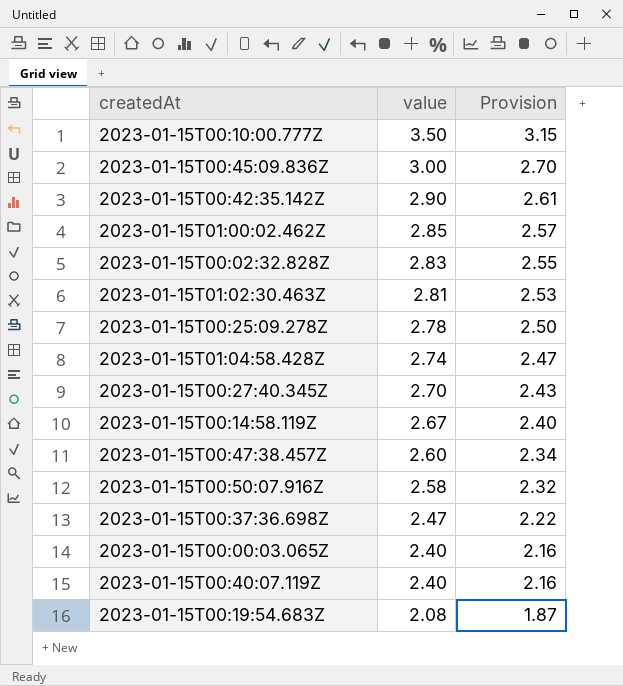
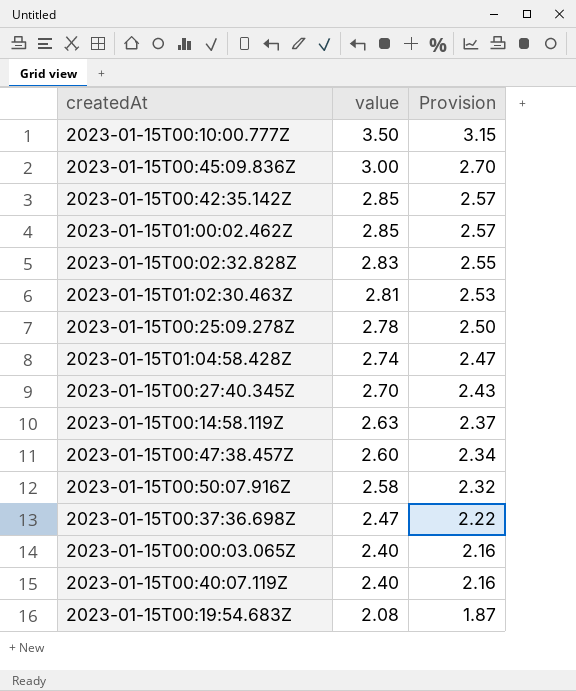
2023-01-15T00:42:35.142Z | value: 2.90 -> 2.85
2023-01-15T00:42:35.142Z | Provision: 2.61 -> 2.57
2023-01-15T00:14:58.119Z | value: 2.67 -> 2.63
2023-01-15T00:14:58.119Z | Provision: 2.40 -> 2.37

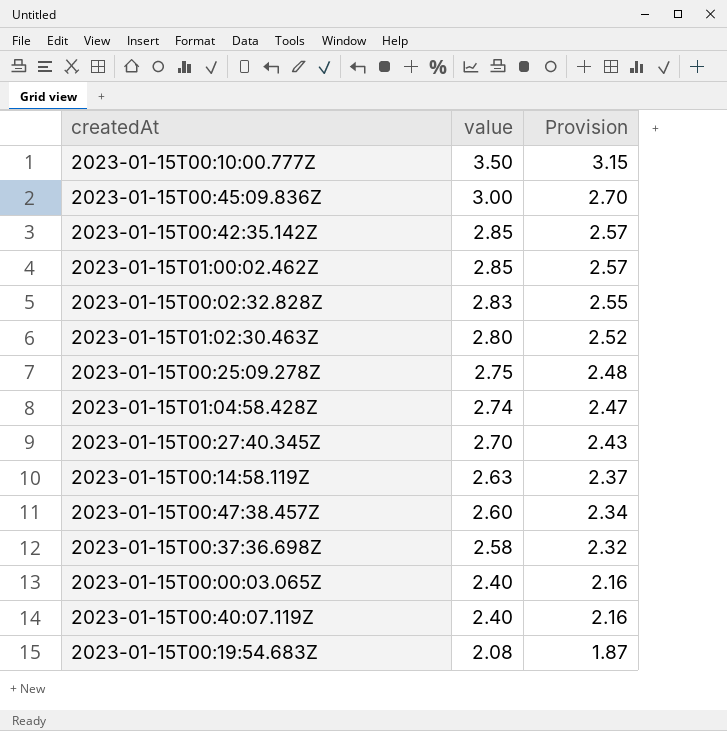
row 2023-01-15T00:50:07.916Z: 2.58 | 2.32 -> none
2023-01-15T01:02:30.463Z | value: 2.81 -> 2.80
2023-01-15T01:02:30.463Z | Provision: 2.53 -> 2.52
2023-01-15T00:25:09.278Z | value: 2.78 -> 2.75
2023-01-15T00:25:09.278Z | Provision: 2.50 -> 2.48
2023-01-15T00:37:36.698Z | value: 2.47 -> 2.58
2023-01-15T00:37:36.698Z | Provision: 2.22 -> 2.32

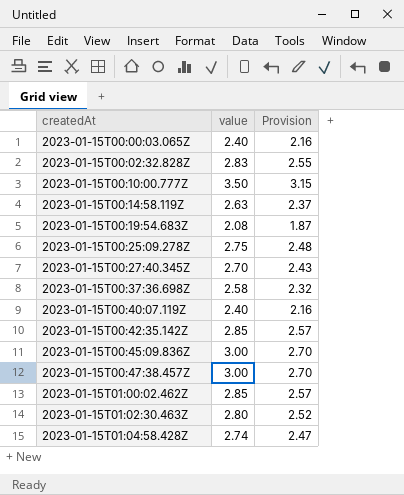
row order: value descending -> createdAt ascending
2023-01-15T00:47:38.457Z | value: 2.60 -> 3.00
2023-01-15T00:47:38.457Z | Provision: 2.34 -> 2.70

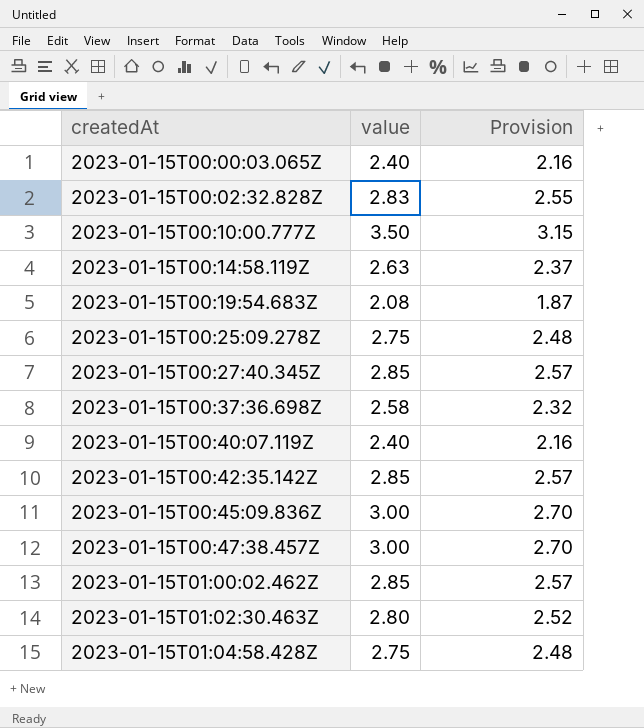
2023-01-15T00:27:40.345Z | value: 2.70 -> 2.85
2023-01-15T00:27:40.345Z | Provision: 2.43 -> 2.57
2023-01-15T01:04:58.428Z | value: 2.74 -> 2.75
2023-01-15T01:04:58.428Z | Provision: 2.47 -> 2.48

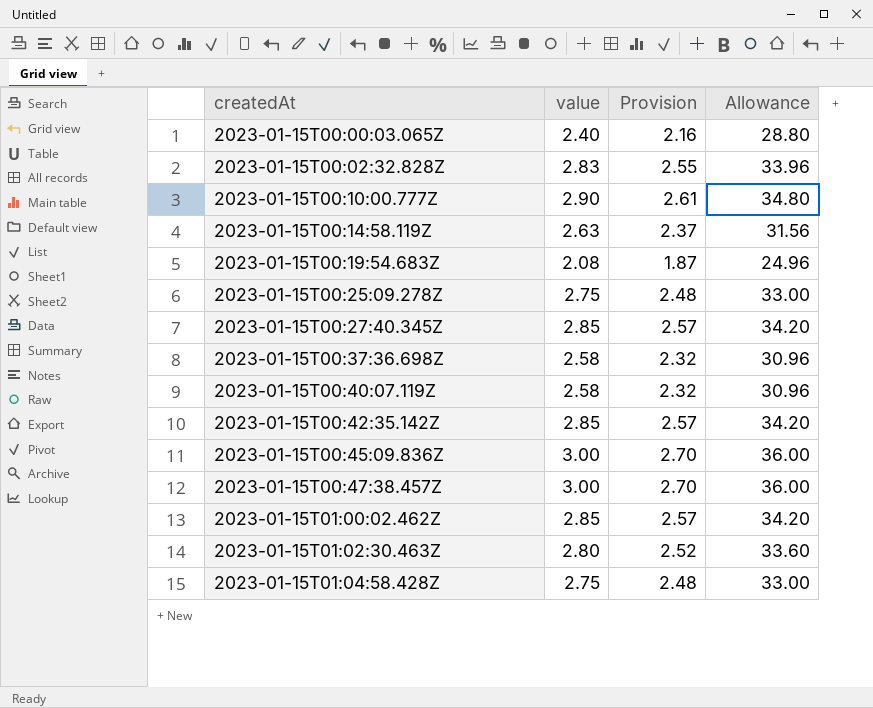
column Allowance | formula: none -> [value] * 12
2023-01-15T00:10:00.777Z | value: 3.50 -> 2.90
2023-01-15T00:10:00.777Z | Provision: 3.15 -> 2.61
2023-01-15T00:40:07.119Z | value: 2.40 -> 2.58
2023-01-15T00:40:07.119Z | Provision: 2.16 -> 2.32

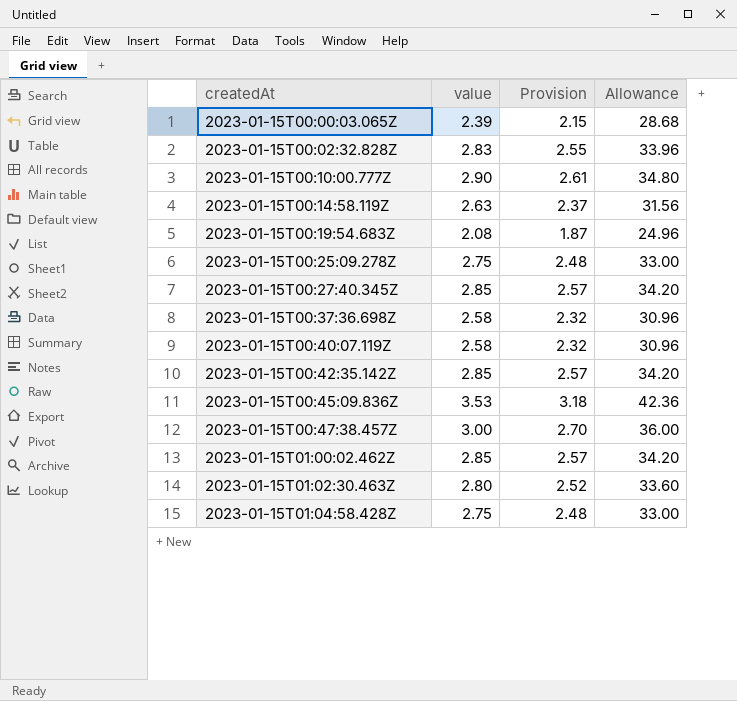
2023-01-15T00:00:03.065Z | value: 2.40 -> 2.39
2023-01-15T00:00:03.065Z | Provision: 2.16 -> 2.15
2023-01-15T00:00:03.065Z | Allowance: 28.80 -> 28.68
2023-01-15T00:45:09.836Z | value: 3.00 -> 3.53
2023-01-15T00:45:09.836Z | Provision: 2.70 -> 3.18
2023-01-15T00:45:09.836Z | Allowance: 36.00 -> 42.36

